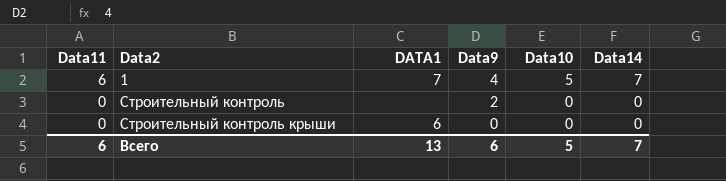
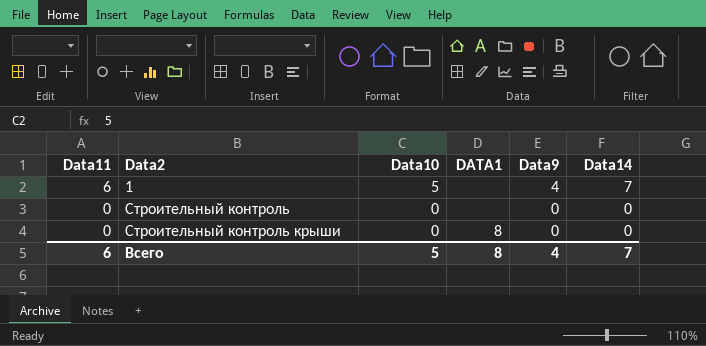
column Data10 | position: 5 -> 3
1 | DATA1: 7 -> none
Строительный контроль | Data9: 2 -> 0
Строительный контроль крыши | DATA1: 6 -> 8
Всего | DATA1: 13 -> 8
Всего | Data9: 6 -> 4

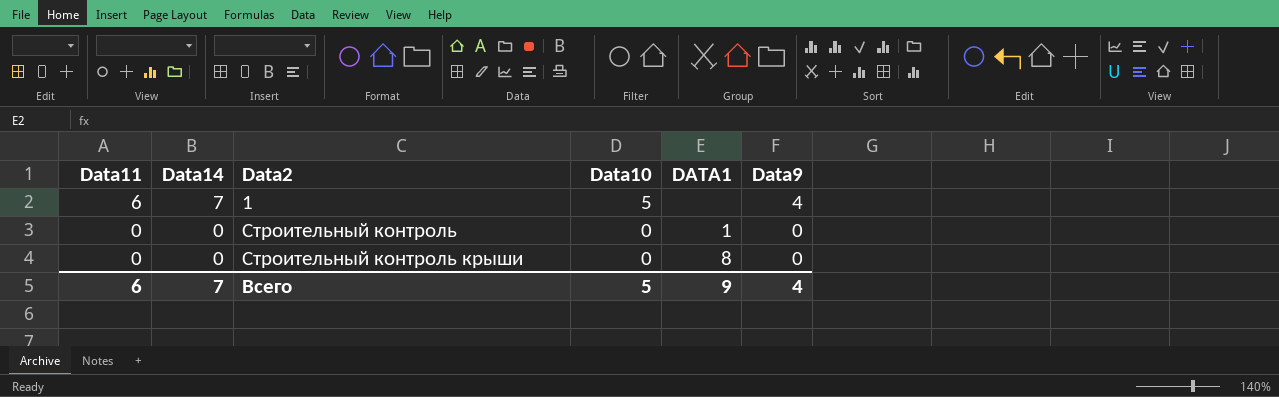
column Data14 | position: 6 -> 2
Строительный контроль | DATA1: none -> 1
Всего | DATA1: 8 -> 9

